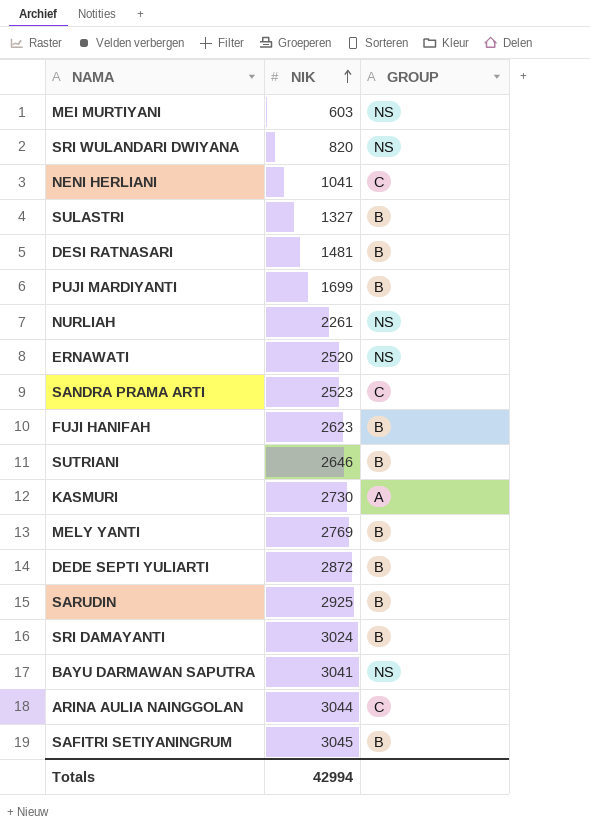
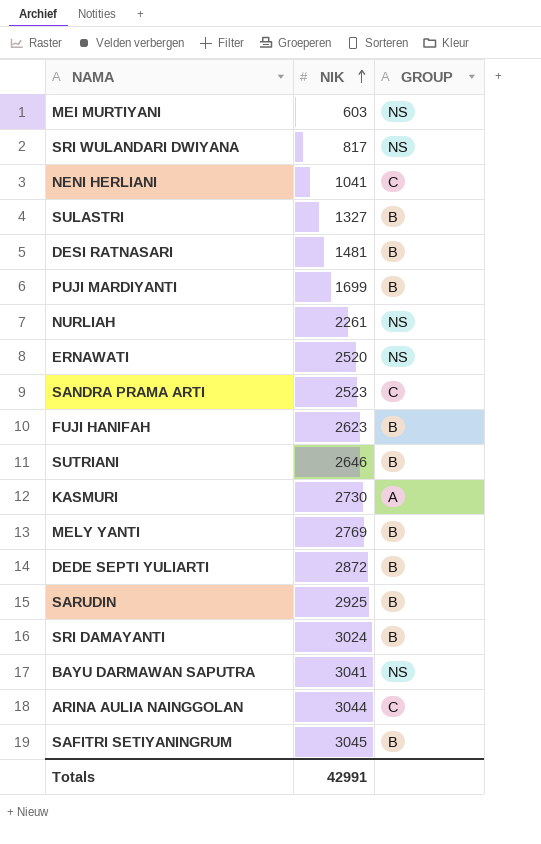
SRI WULANDARI DWIYANA | NIK: 820 -> 817
Totals | NIK: 42994 -> 42991

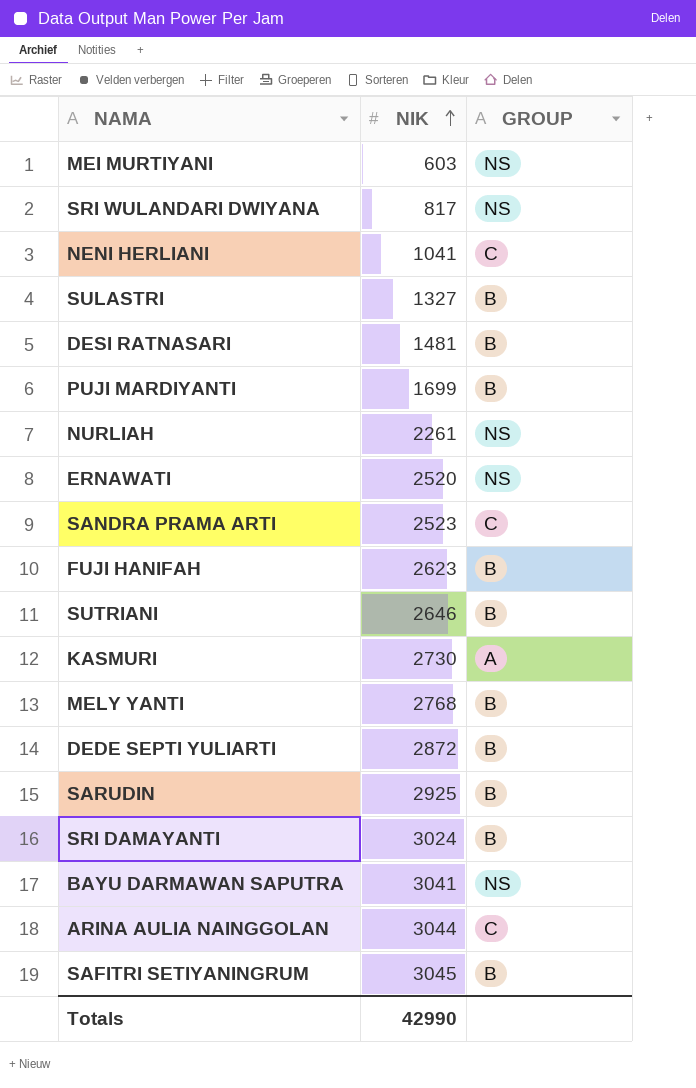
MELY YANTI | NIK: 2769 -> 2768
Totals | NIK: 42991 -> 42990

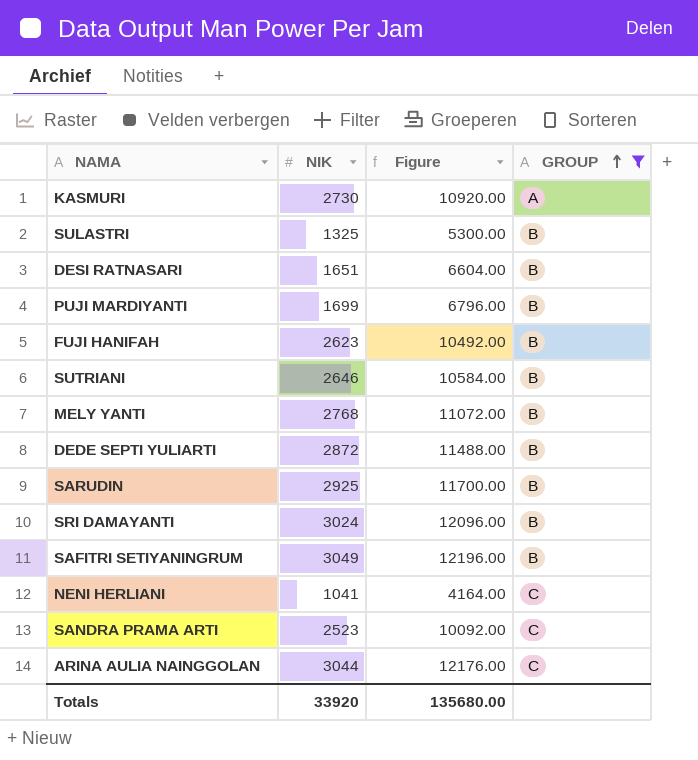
filter: none -> GROUP != NS
row order: NIK ascending -> GROUP ascending
column Figure | formula: none -> [NIK] * 4
SULASTRI | NIK: 1327 -> 1325
DESI RATNASARI | NIK: 1481 -> 1651
SAFITRI SETIYANINGRUM | NIK: 3045 -> 3049
Totals | NIK: 42990 -> 33920

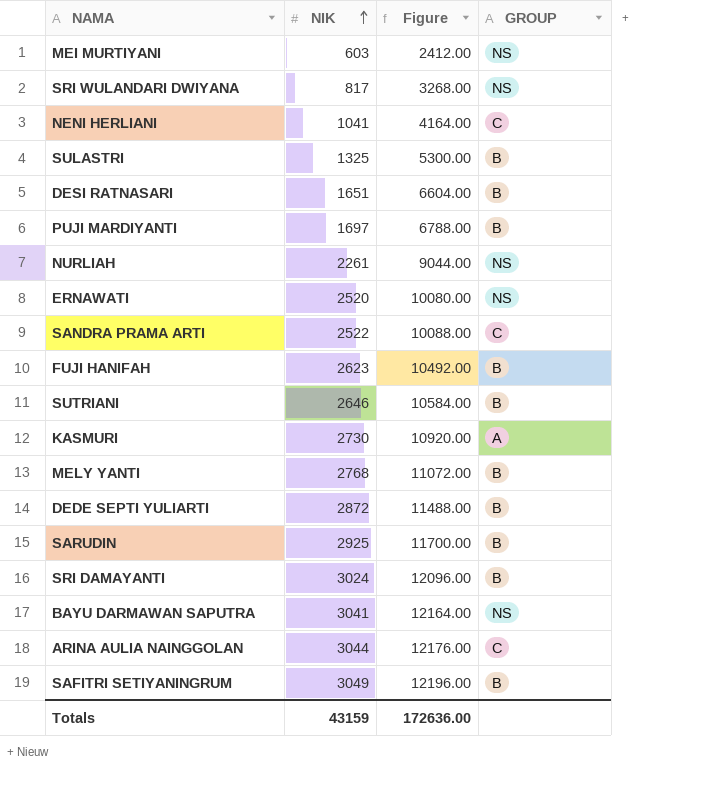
filter: GROUP != NS -> none
row order: GROUP ascending -> NIK ascending
PUJI MARDIYANTI | NIK: 1699 -> 1697
PUJI MARDIYANTI | Figure: 6796.00 -> 6788.00
SANDRA PRAMA ARTI | NIK: 2523 -> 2522
SANDRA PRAMA ARTI | Figure: 10092.00 -> 10088.00
Totals | NIK: 33920 -> 43159
Totals | Figure: 135680.00 -> 172636.00

